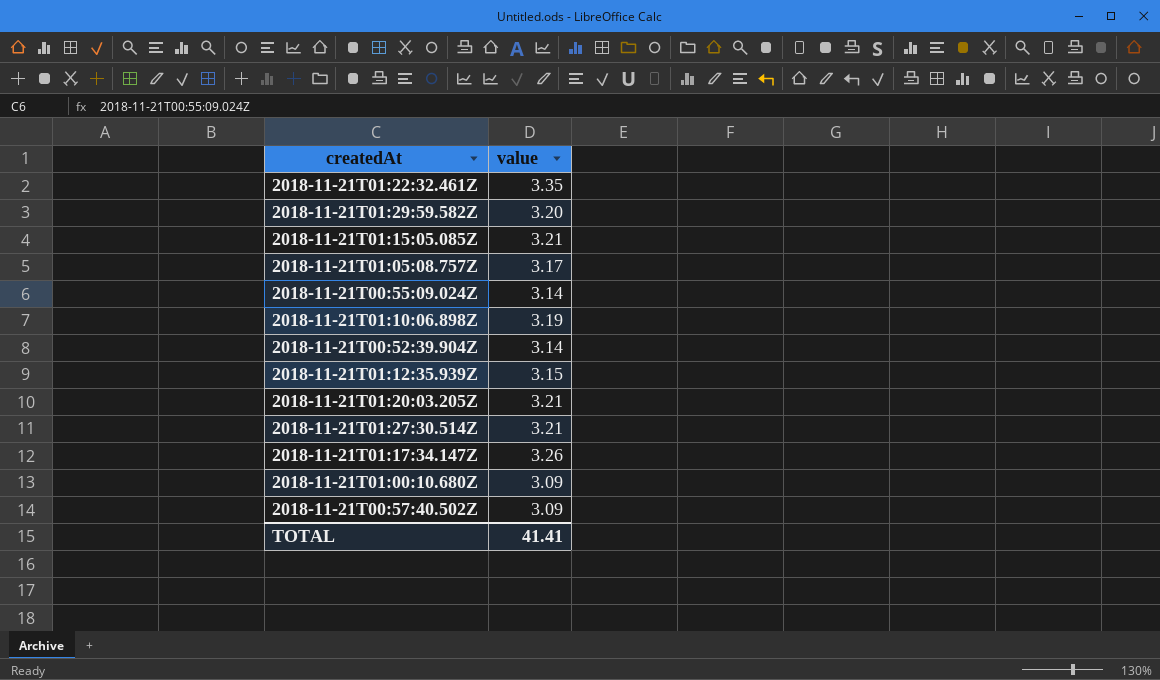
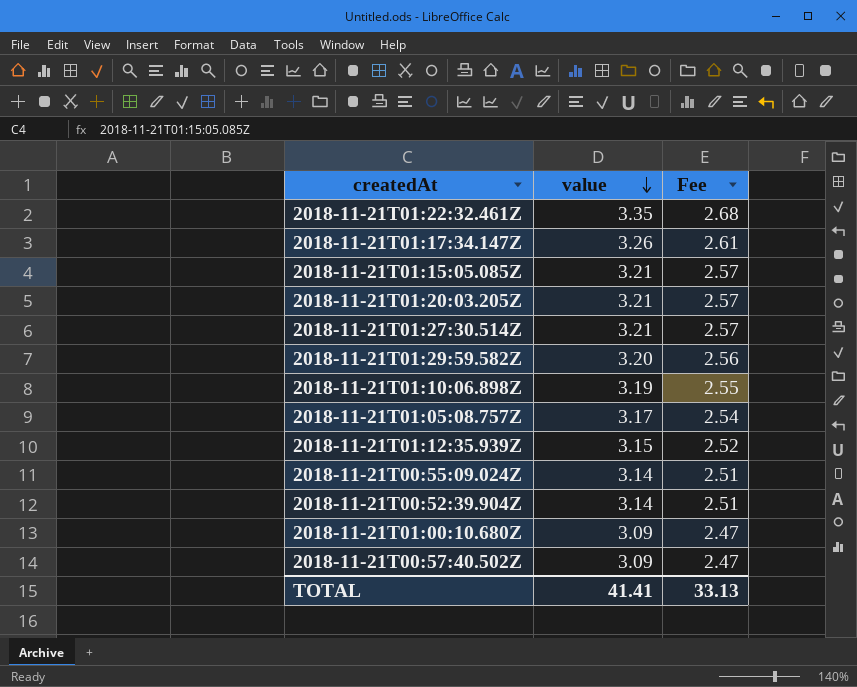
row order: none -> value descending
column Fee | formula: none -> [value] * 0.8

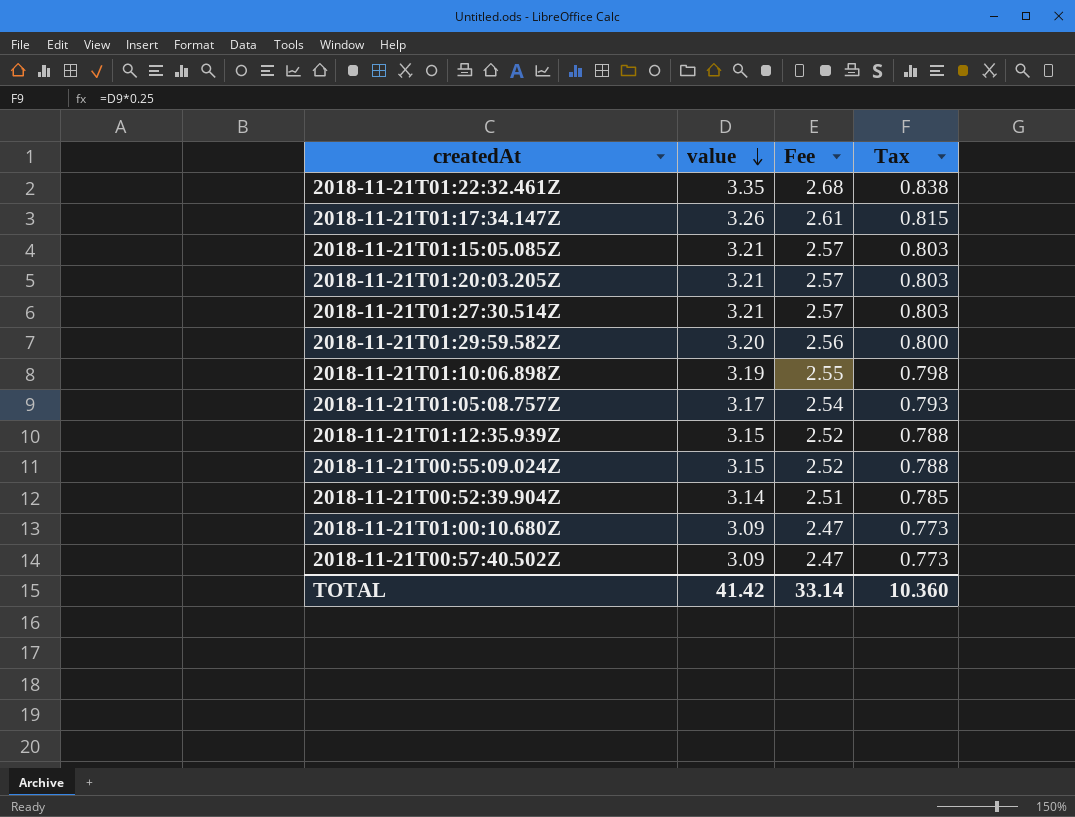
column Tax | formula: none -> [value] * 0.25
2018-11-21T00:55:09.024Z | value: 3.14 -> 3.15
2018-11-21T00:55:09.024Z | Fee: 2.51 -> 2.52
TOTAL | value: 41.41 -> 41.42
TOTAL | Fee: 33.13 -> 33.14

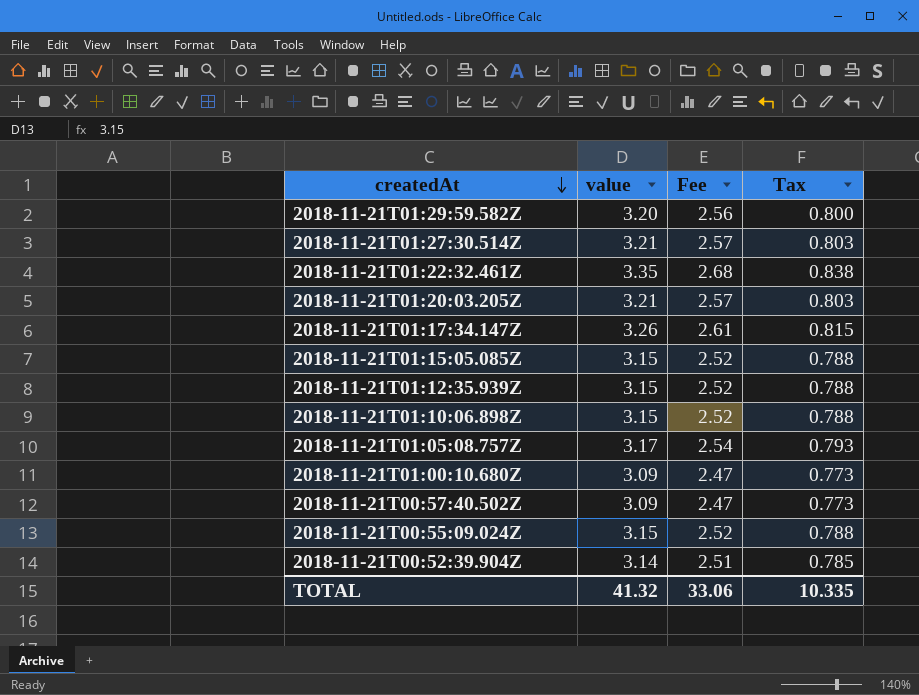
row order: value descending -> createdAt descending
2018-11-21T01:15:05.085Z | value: 3.21 -> 3.15
2018-11-21T01:15:05.085Z | Fee: 2.57 -> 2.52
2018-11-21T01:15:05.085Z | Tax: 0.803 -> 0.788
2018-11-21T01:10:06.898Z | value: 3.19 -> 3.15
2018-11-21T01:10:06.898Z | Fee: 2.55 -> 2.52
2018-11-21T01:10:06.898Z | Tax: 0.798 -> 0.788
TOTAL | value: 41.42 -> 41.32
TOTAL | Fee: 33.14 -> 33.06
TOTAL | Tax: 10.360 -> 10.335

